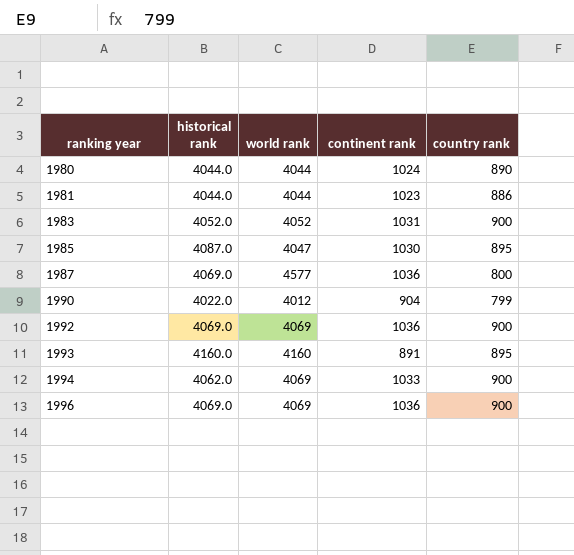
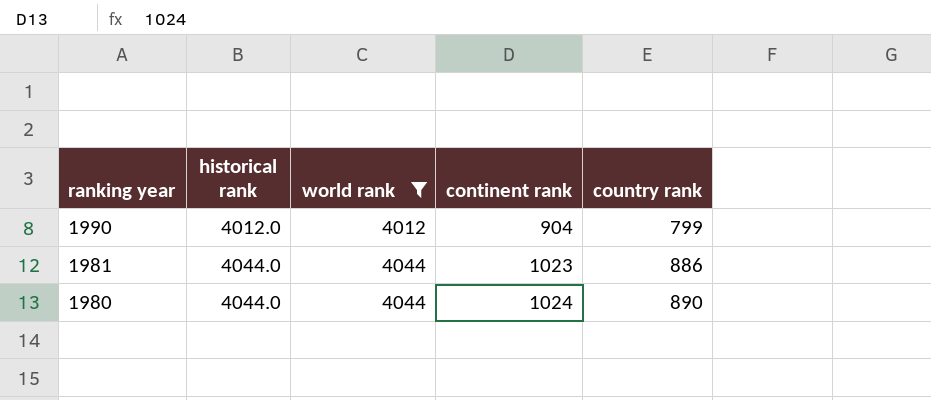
filter: none -> world rank <= 4044
row order: ranking year ascending -> ranking year descending
1990 | historical rank: 4022.0 -> 4012.0

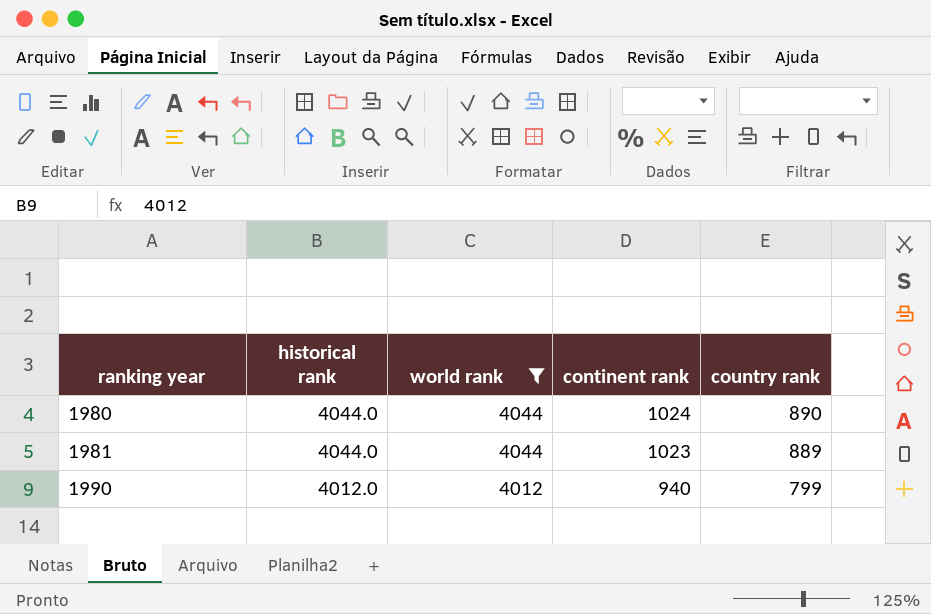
row order: ranking year descending -> ranking year ascending
1981 | country rank: 886 -> 889
1990 | continent rank: 904 -> 940

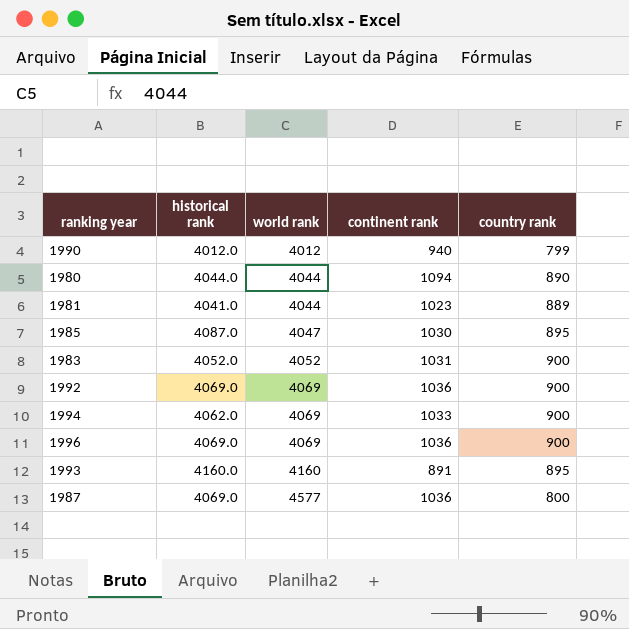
filter: world rank <= 4044 -> none
row order: ranking year ascending -> world rank ascending
1980 | continent rank: 1024 -> 1094
1981 | historical rank: 4044.0 -> 4041.0

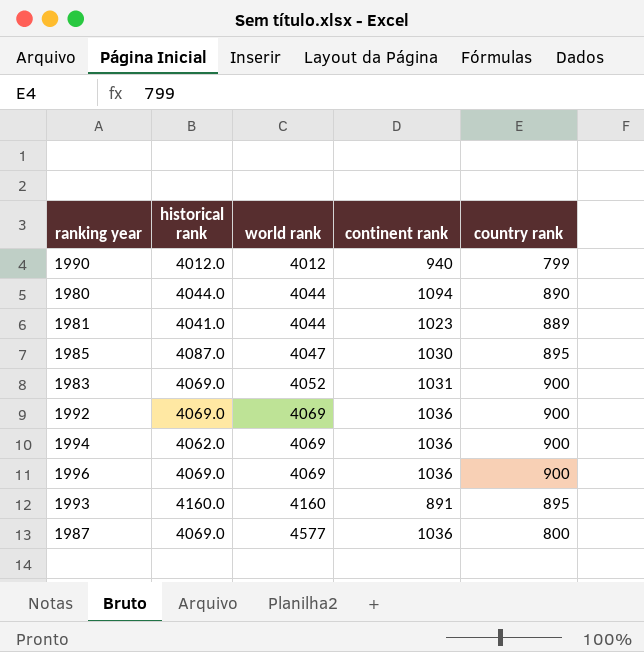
1983 | historical rank: 4052.0 -> 4069.0
1994 | continent rank: 1033 -> 1036

